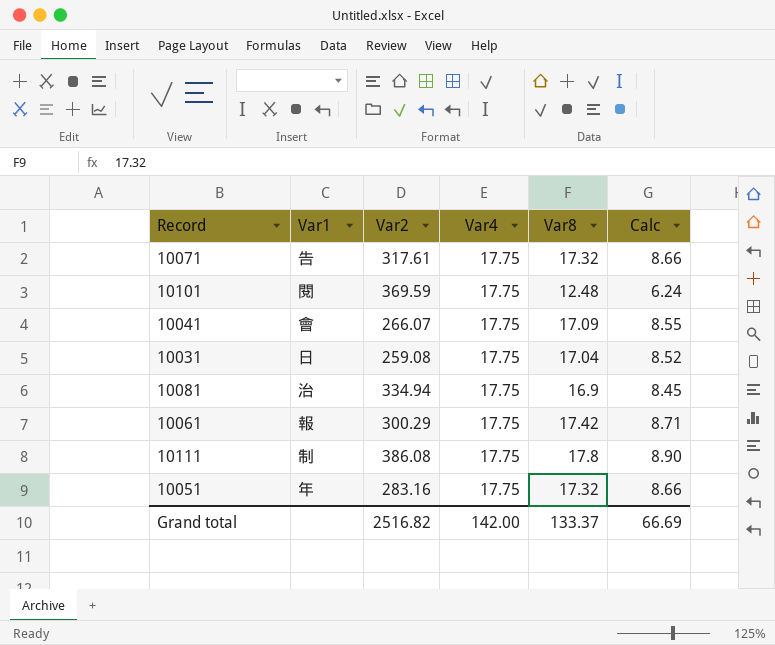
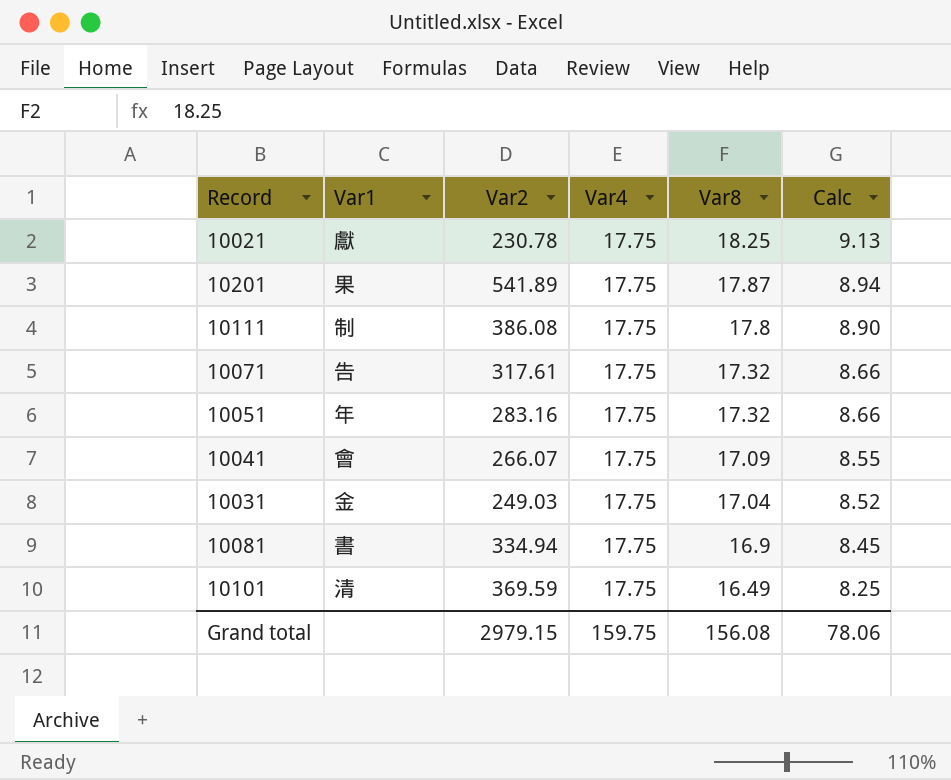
row order: none -> Var8 descending
row 10061: 報 | 300.29 | 17.75 | 17.42 | 8.71 -> none
row 10021: none -> 獻 | 230.78 | 17.75 | 18.25 | 9.13
row 10201: none -> 果 | 541.89 | 17.75 | 17.87 | 8.94
10031 | Var1: 日 -> 金
10031 | Var2: 259.08 -> 249.03
10081 | Var1: 治 -> 書
10101 | Var1: 閱 -> 清
10101 | Var8: 12.48 -> 16.49
10101 | Calc: 6.24 -> 8.25
Grand total | Var2: 2516.82 -> 2979.15
Grand total | Var4: 142.00 -> 159.75
Grand total | Var8: 133.37 -> 156.08
Grand total | Calc: 66.69 -> 78.06

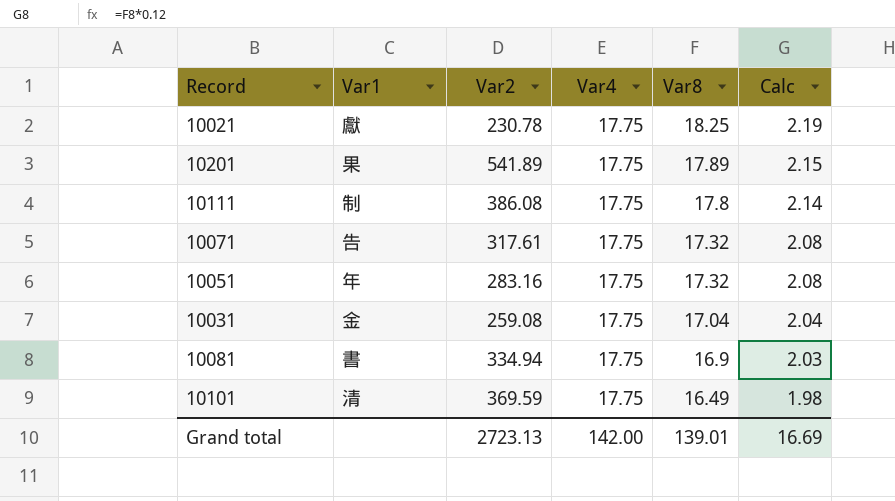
column Calc | formula: [Var8] * 0.5 -> [Var8] * 0.12
row 10041: 會 | 266.07 | 17.75 | 17.09 | 8.55 -> none
10201 | Var8: 17.87 -> 17.89
10031 | Var2: 249.03 -> 259.08
Grand total | Var2: 2979.15 -> 2723.13
Grand total | Var4: 159.75 -> 142.00
Grand total | Var8: 156.08 -> 139.01
Grand total | Calc: 78.06 -> 16.69

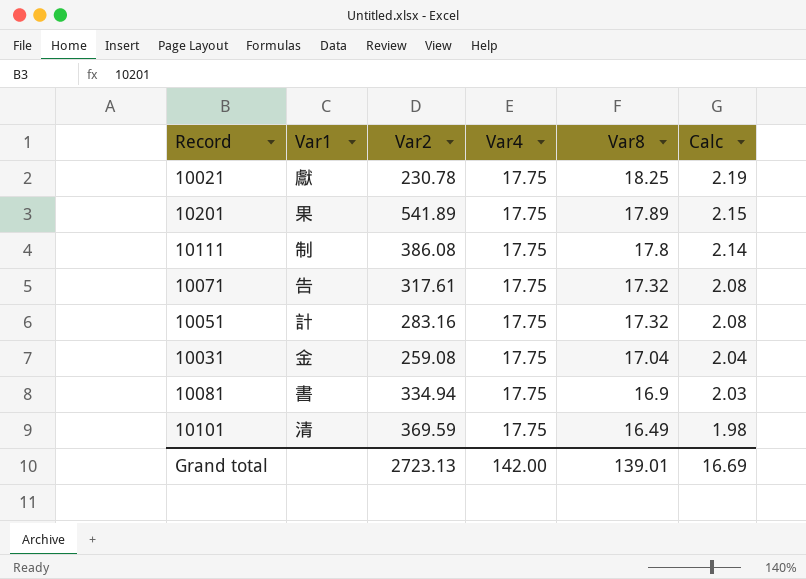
10051 | Var1: 年 -> 計

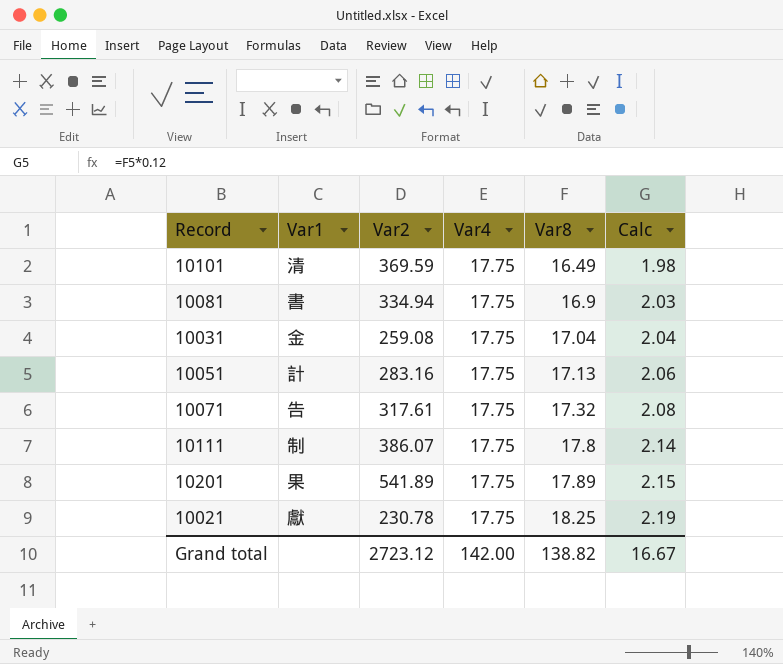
row order: Var8 descending -> Var8 ascending
10051 | Var8: 17.32 -> 17.13
10051 | Calc: 2.08 -> 2.06
10111 | Var2: 386.08 -> 386.07
Grand total | Var2: 2723.13 -> 2723.12
Grand total | Var8: 139.01 -> 138.82
Grand total | Calc: 16.69 -> 16.67

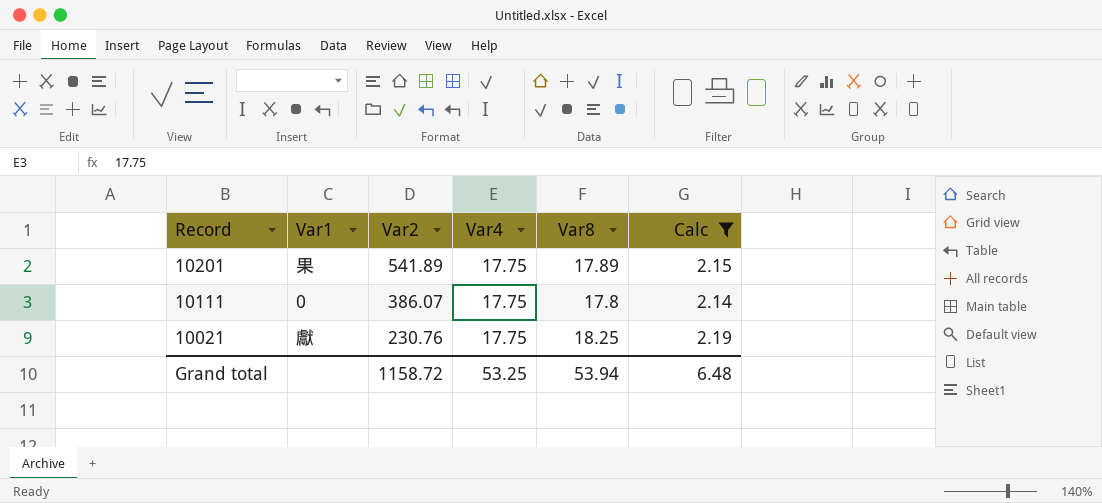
filter: none -> Calc >= 2.14
row order: Var8 ascending -> Record descending
10111 | Var1: 制 -> 0
10021 | Var2: 230.78 -> 230.76
Grand total | Var2: 2723.12 -> 1158.72
Grand total | Var4: 142.00 -> 53.25
Grand total | Var8: 138.82 -> 53.94
Grand total | Calc: 16.67 -> 6.48

